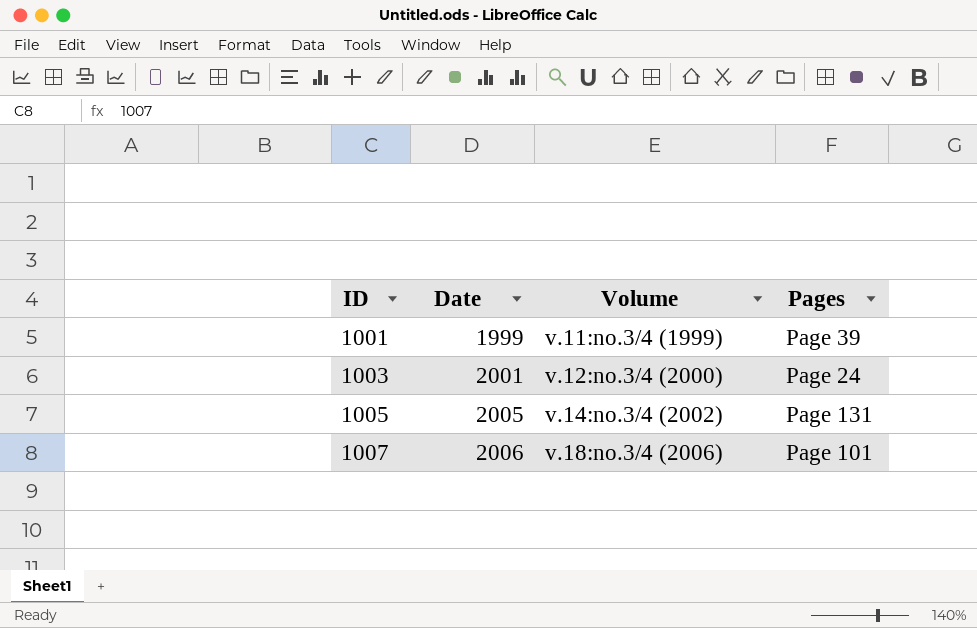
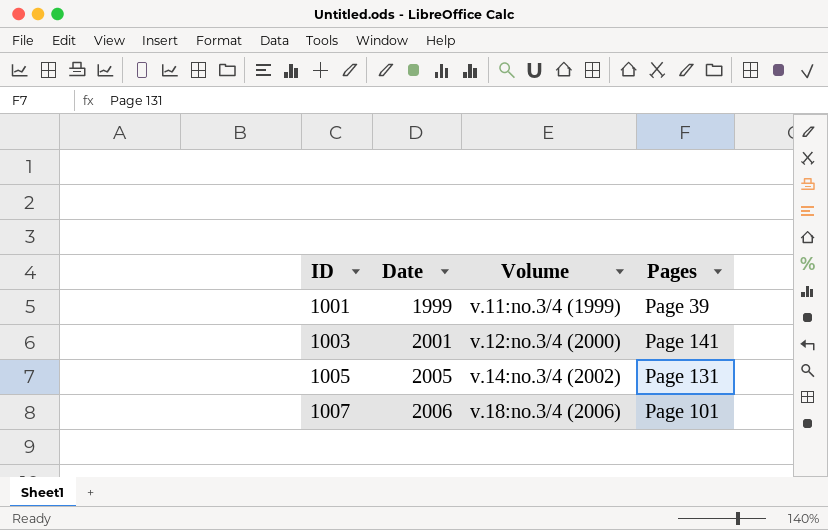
1003 | Pages: Page 24 -> Page 141

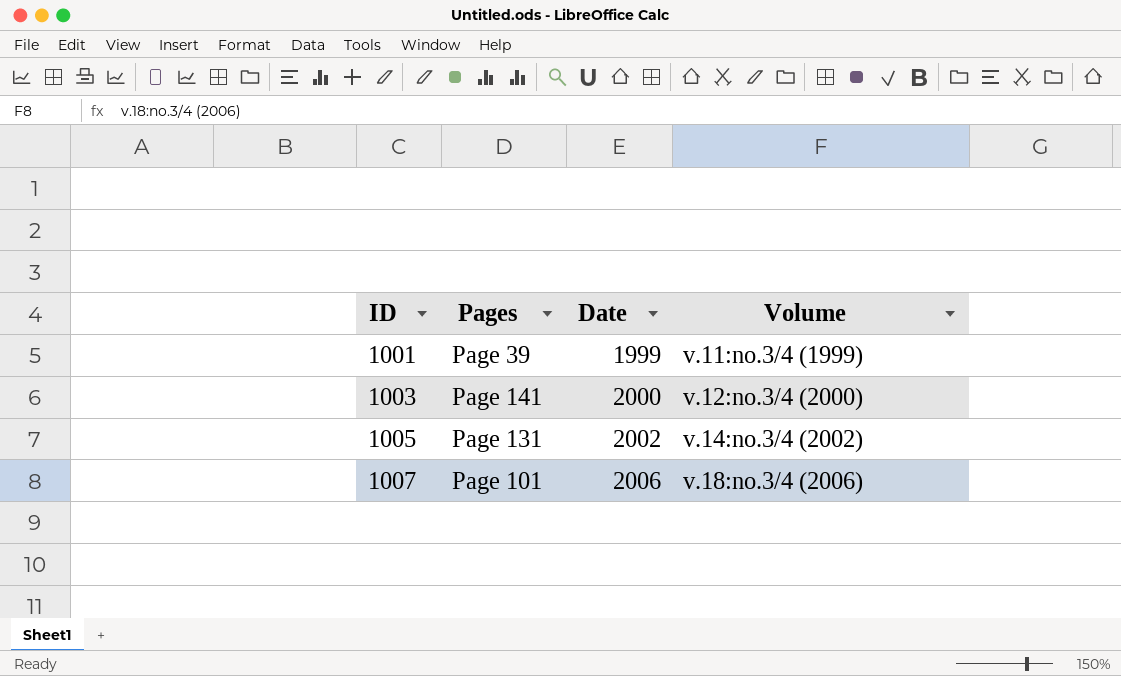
column Pages | position: 4 -> 2
1003 | Date: 2001 -> 2000
1005 | Date: 2005 -> 2002

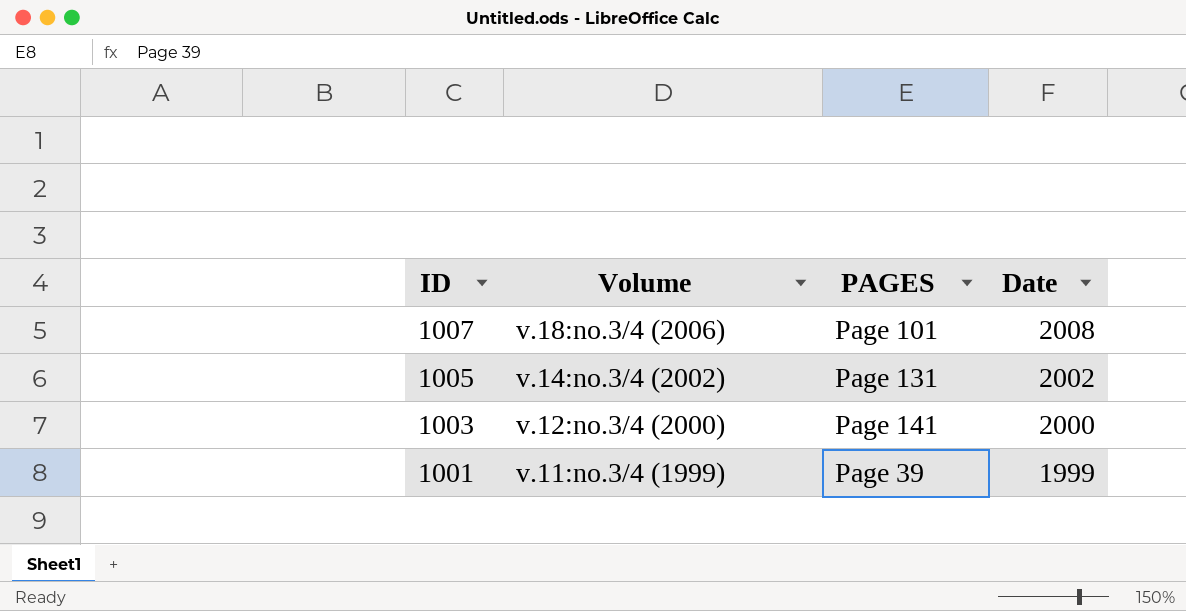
row order: ID ascending -> ID descending
column Volume | position: 4 -> 2
column name: Pages -> PAGES
1007 | Date: 2006 -> 2008

